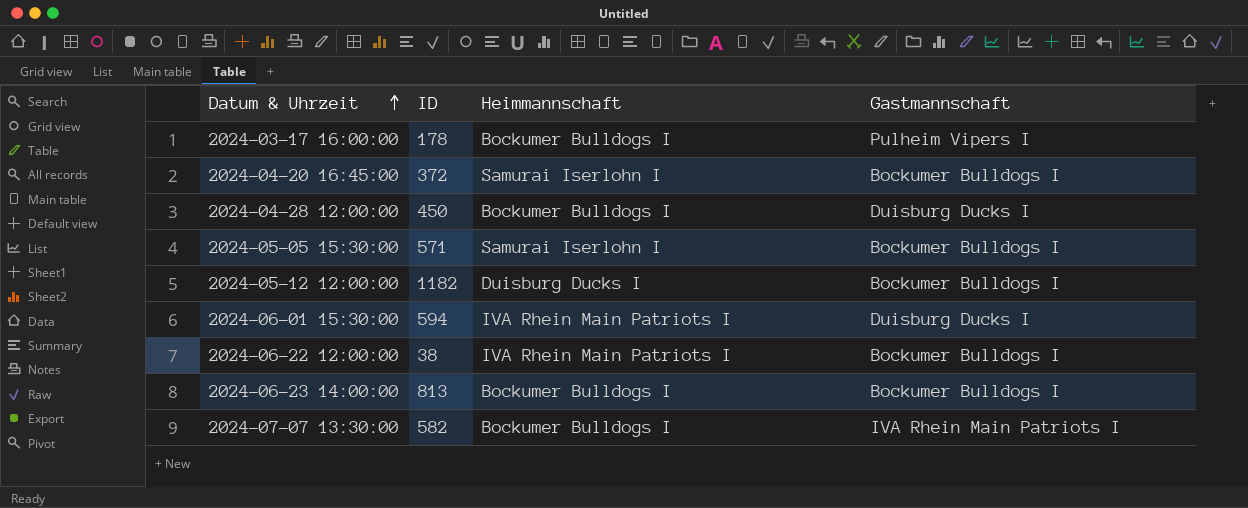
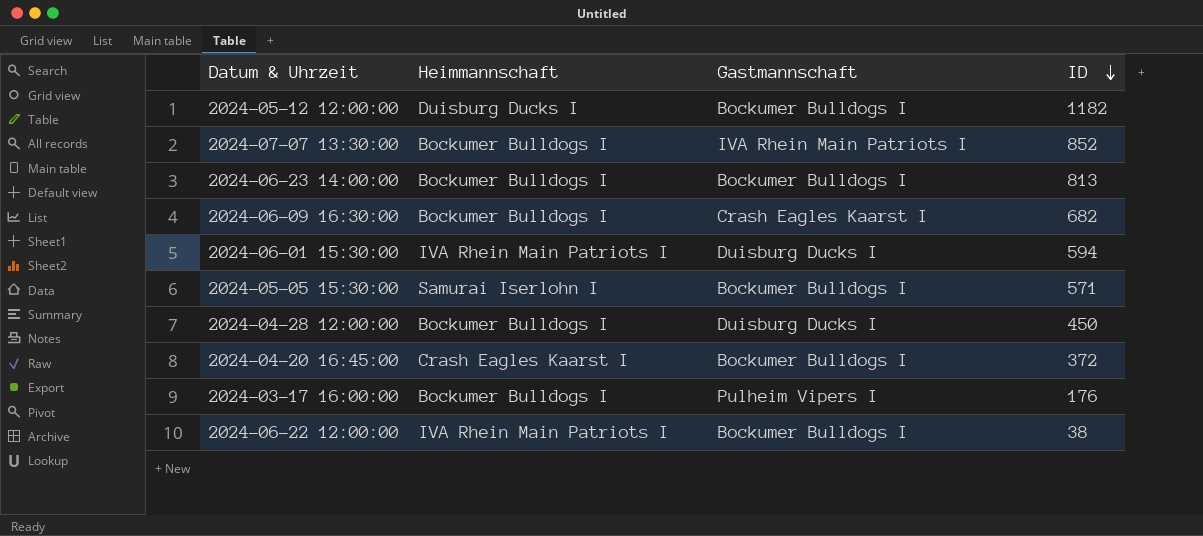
row order: Datum & Uhrzeit ascending -> ID descending
column ID | position: 2 -> 4
2024-07-07 13:30:00 | ID: 582 -> 852
row 2024-06-09 16:30:00: none -> Bockumer Bulldogs I | Crash Eagles Kaarst I | 682
2024-04-20 16:45:00 | Heimmannschaft: Samurai Iserlohn I -> Crash Eagles Kaarst I
2024-03-17 16:00:00 | ID: 178 -> 176

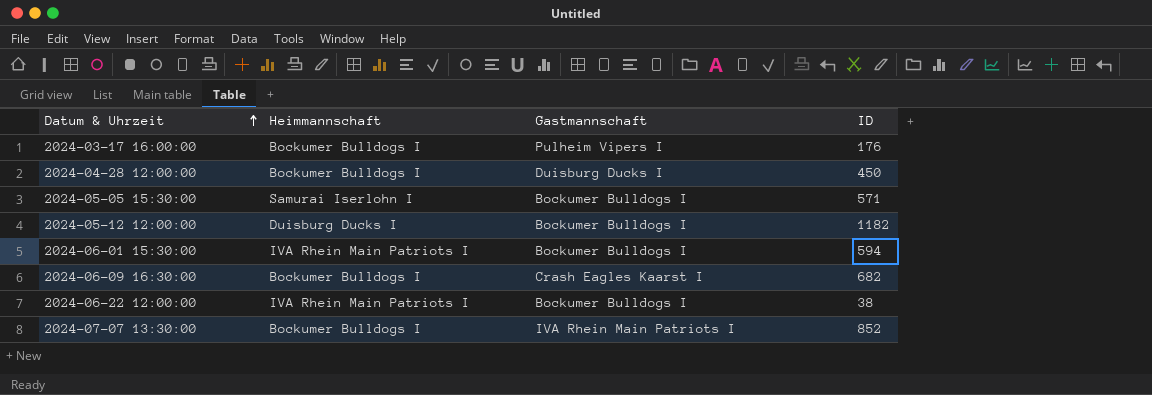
row order: ID descending -> Datum & Uhrzeit ascending
row 2024-06-23 14:00:00: Bockumer Bulldogs I | Bockumer Bulldogs I | 813 -> none
row 2024-04-20 16:45:00: Crash Eagles Kaarst I | Bockumer Bulldogs I | 372 -> none
2024-06-01 15:30:00 | Gastmannschaft: Duisburg Ducks I -> Bockumer Bulldogs I

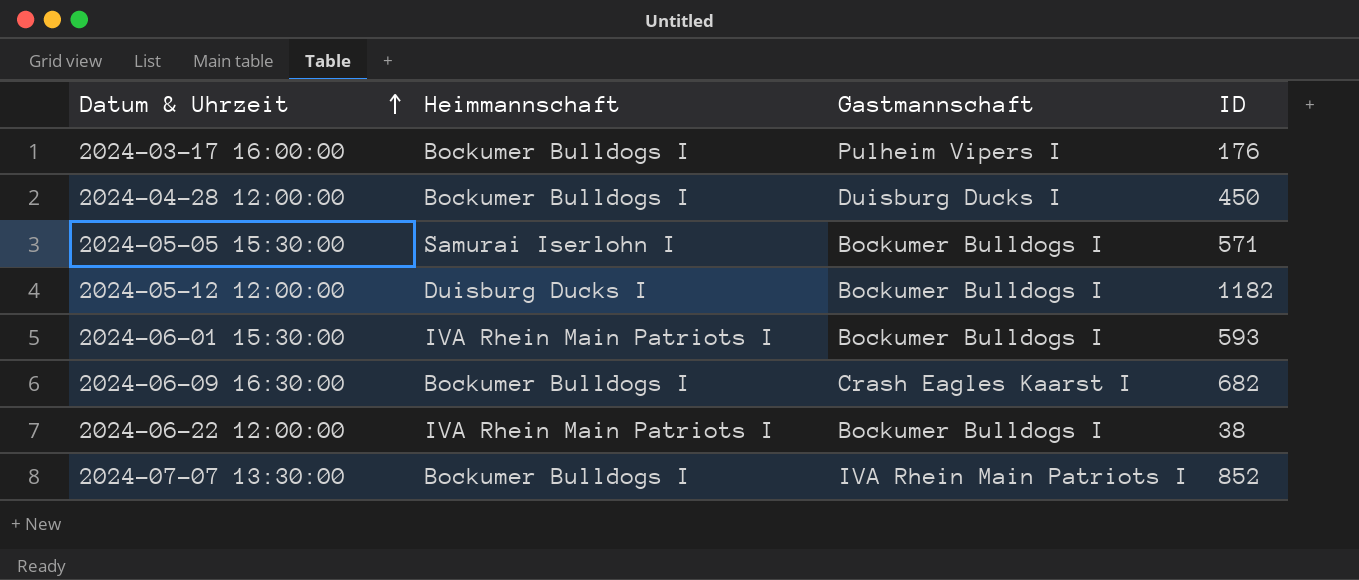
2024-06-01 15:30:00 | ID: 594 -> 593

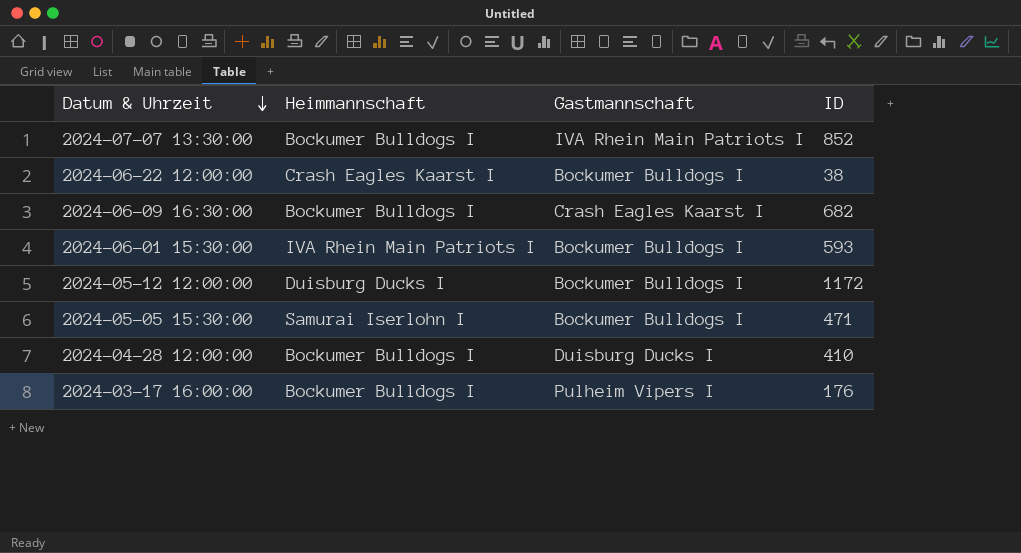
row order: Datum & Uhrzeit ascending -> Datum & Uhrzeit descending
2024-06-22 12:00:00 | Heimmannschaft: IVA Rhein Main Patriots I -> Crash Eagles Kaarst I
2024-05-12 12:00:00 | ID: 1182 -> 1172
2024-05-05 15:30:00 | ID: 571 -> 471
2024-04-28 12:00:00 | ID: 450 -> 410

